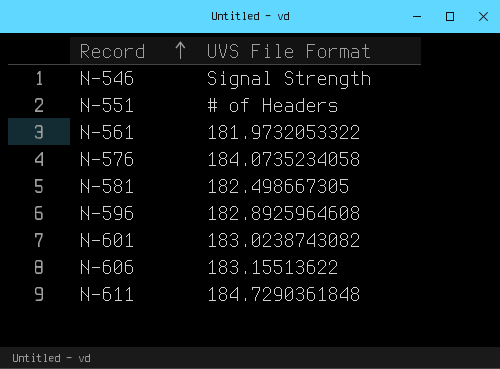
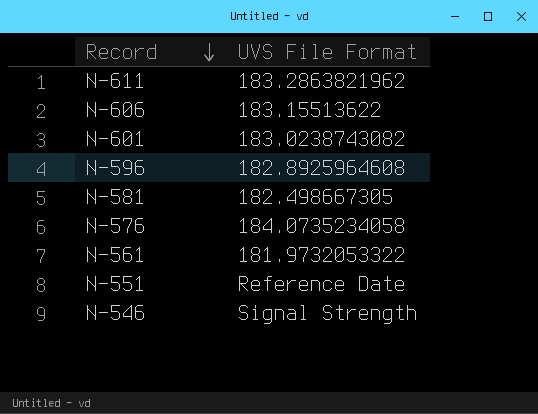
row order: Record ascending -> Record descending
N-611 | UVS File Format: 184.7290361848 -> 183.2863821962
N-551 | UVS File Format: # of Headers -> Reference Date

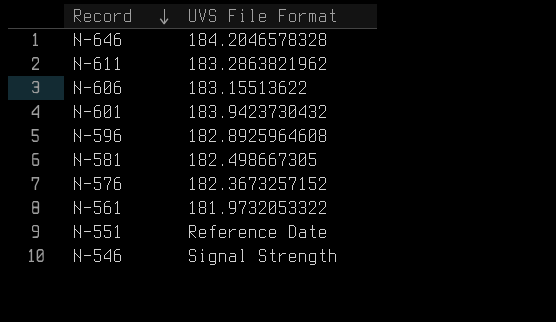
row N-646: none -> 184.2046578328
N-601 | UVS File Format: 183.0238743082 -> 183.9423730432
N-576 | UVS File Format: 184.0735234058 -> 182.3673257152

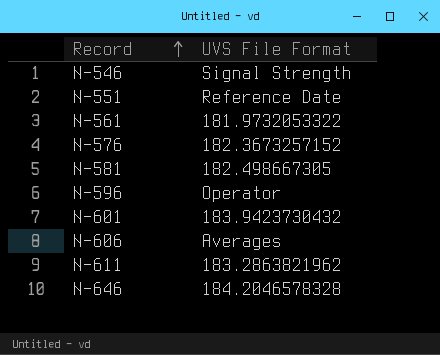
row order: Record descending -> Record ascending
N-596 | UVS File Format: 182.8925964608 -> Operator
N-606 | UVS File Format: 183.15513622 -> Averages

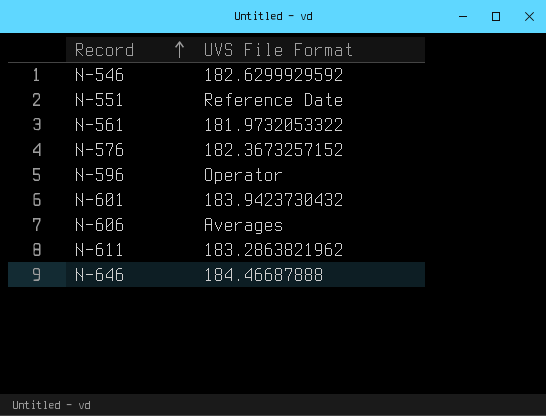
row N-581: 182.498667305 -> none
N-546 | UVS File Format: Signal Strength -> 182.6299929592
N-646 | UVS File Format: 184.2046578328 -> 184.46687888

